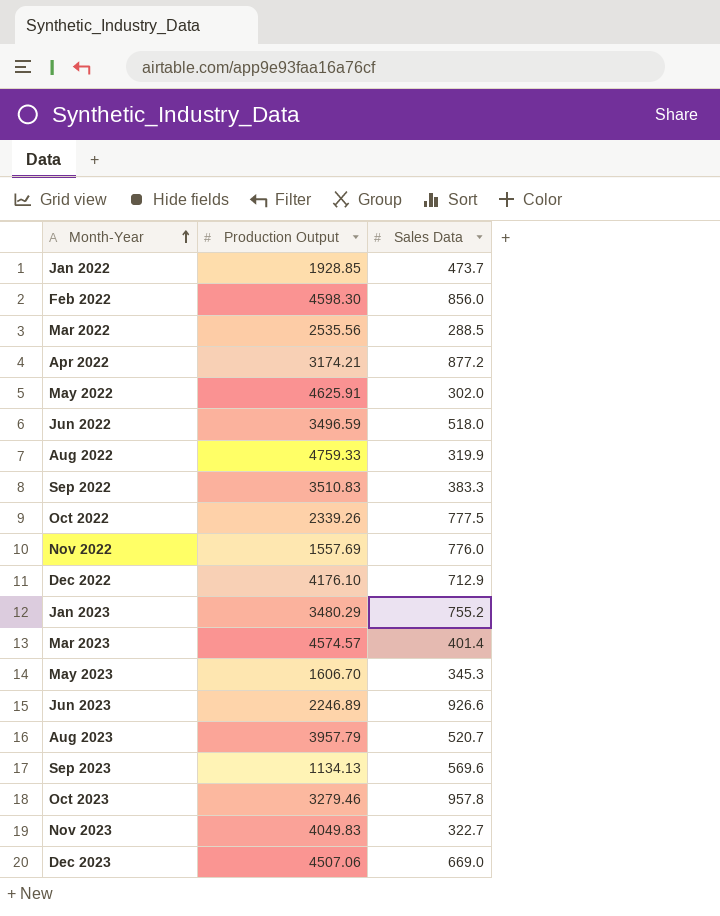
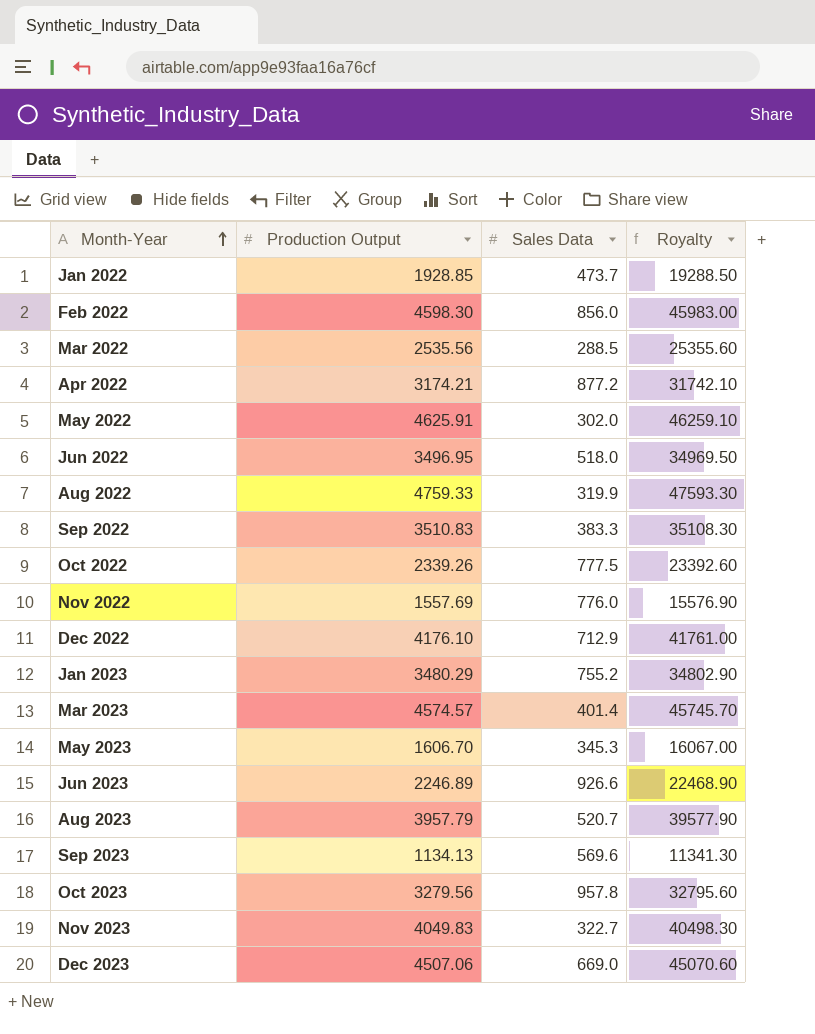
column Royalty | formula: none -> [Production Output] * 10
Jun 2022 | Production Output: 3496.59 -> 3496.95
Oct 2023 | Production Output: 3279.46 -> 3279.56

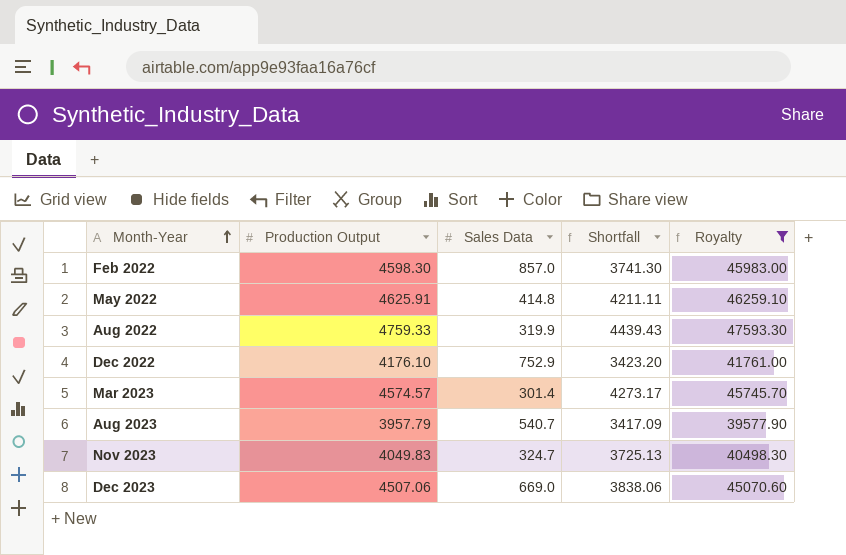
filter: none -> Royalty >= 39577.90
column Shortfall | formula: none -> [Production Output] - [Sales Data]
Feb 2022 | Sales Data: 856.0 -> 857.0
May 2022 | Sales Data: 302.0 -> 414.8
Dec 2022 | Sales Data: 712.9 -> 752.9
Mar 2023 | Sales Data: 401.4 -> 301.4
Aug 2023 | Sales Data: 520.7 -> 540.7
Nov 2023 | Sales Data: 322.7 -> 324.7

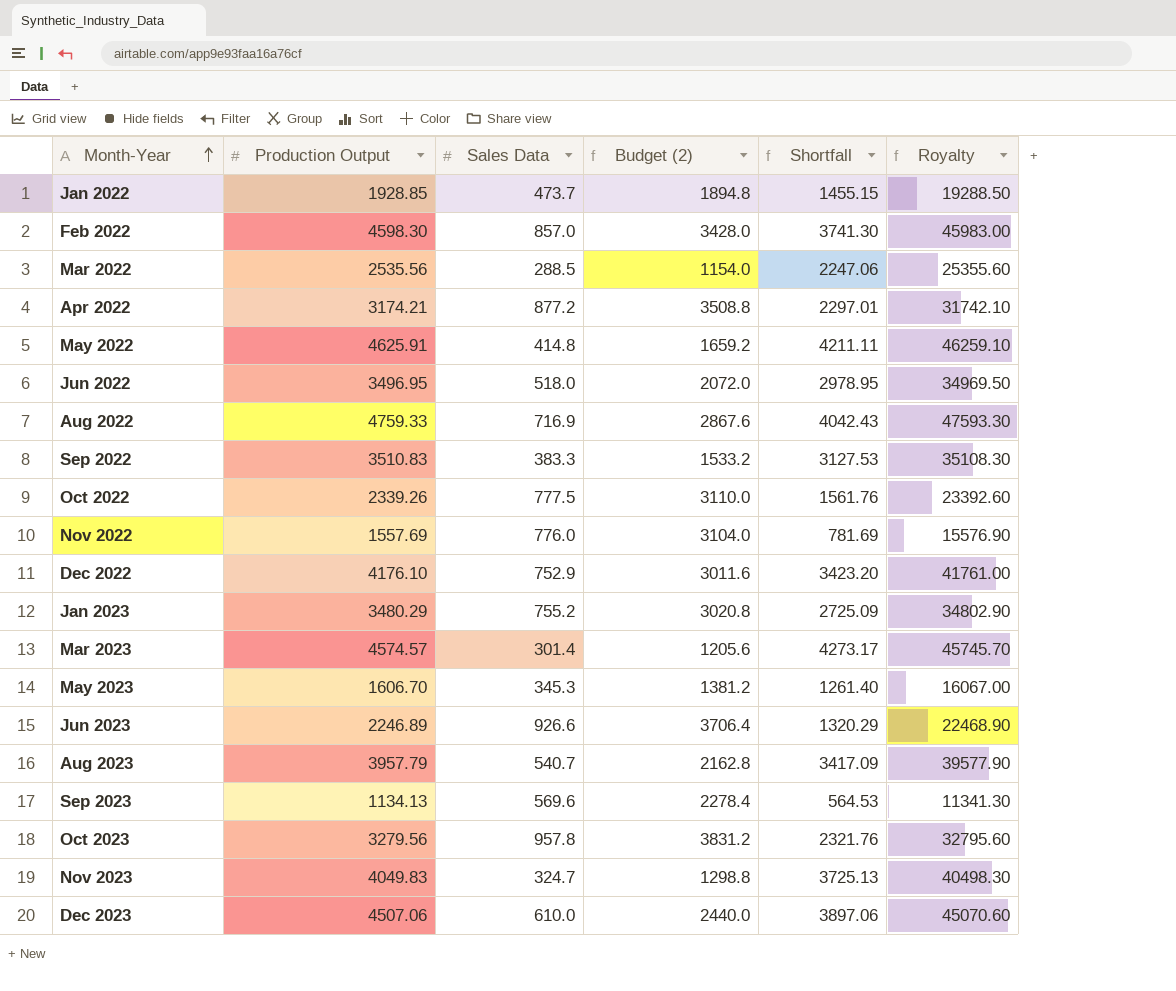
filter: Royalty >= 39577.90 -> none
column Budget (2) | formula: none -> [Sales Data] * 4
Aug 2022 | Sales Data: 319.9 -> 716.9
Aug 2022 | Shortfall: 4439.43 -> 4042.43
Dec 2023 | Sales Data: 669.0 -> 610.0
Dec 2023 | Shortfall: 3838.06 -> 3897.06

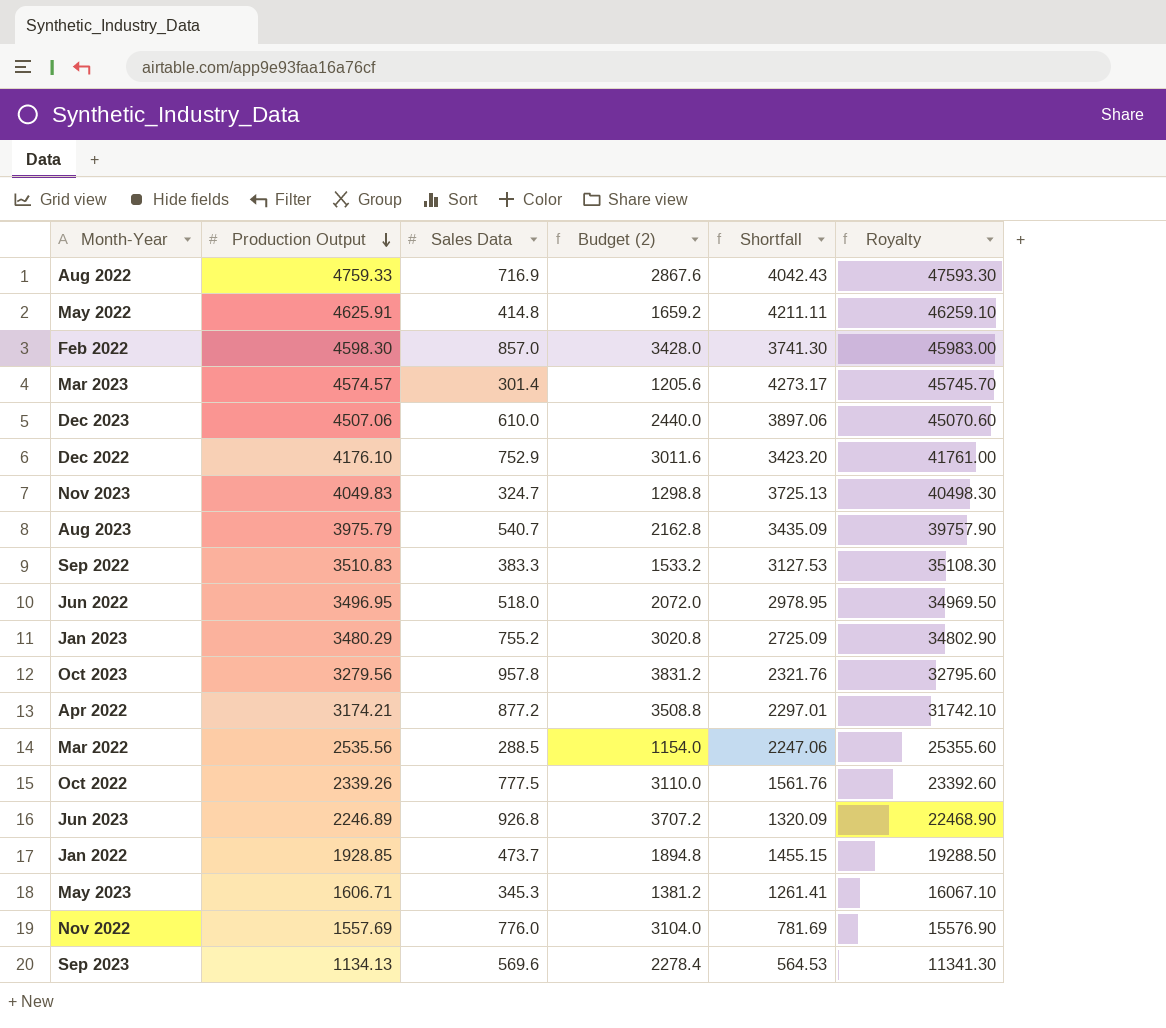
row order: Month-Year ascending -> Production Output descending
Aug 2023 | Production Output: 3957.79 -> 3975.79
Aug 2023 | Shortfall: 3417.09 -> 3435.09
Aug 2023 | Royalty: 39577.90 -> 39757.90
Jun 2023 | Sales Data: 926.6 -> 926.8
Jun 2023 | Budget (2): 3706.4 -> 3707.2
Jun 2023 | Shortfall: 1320.29 -> 1320.09
May 2023 | Production Output: 1606.70 -> 1606.71
May 2023 | Shortfall: 1261.40 -> 1261.41
May 2023 | Royalty: 16067.00 -> 16067.10

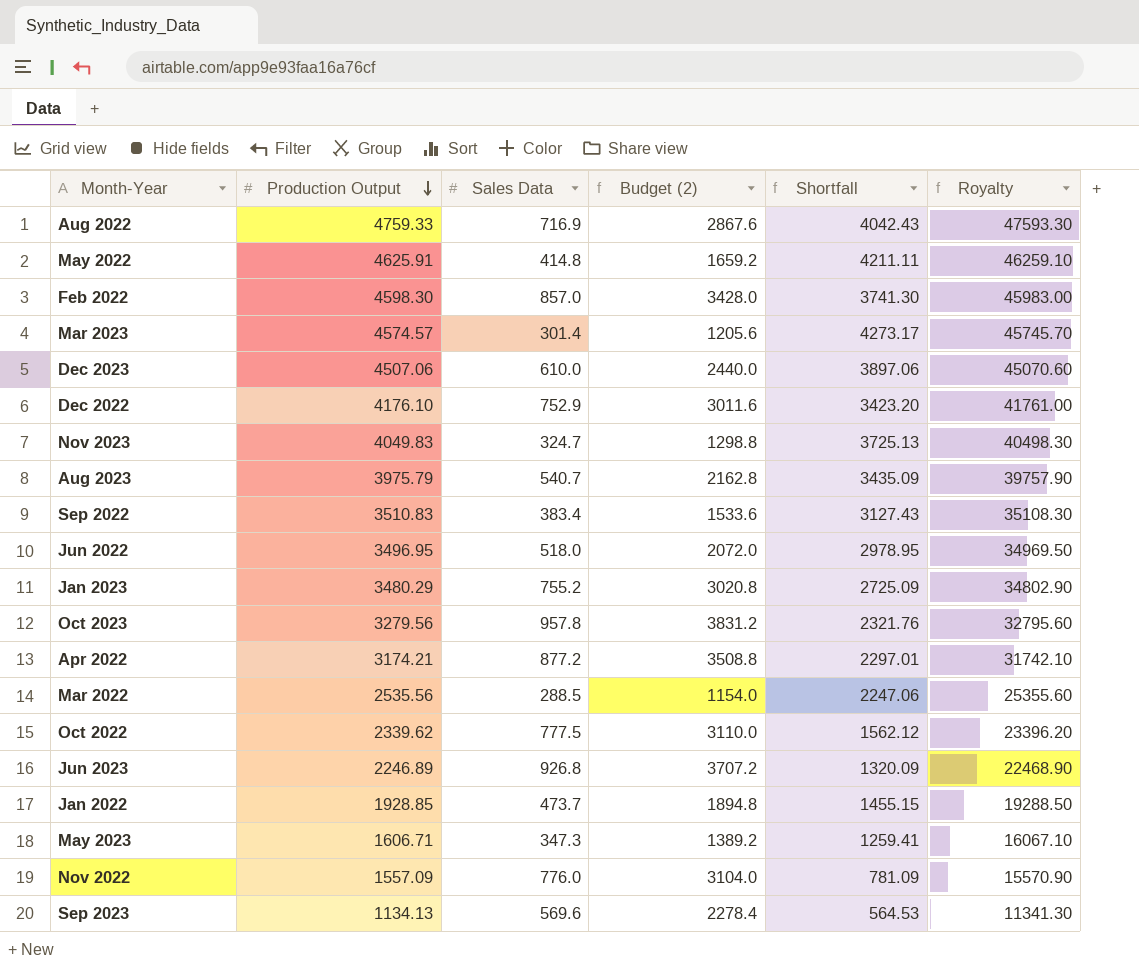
Sep 2022 | Sales Data: 383.3 -> 383.4
Sep 2022 | Budget (2): 1533.2 -> 1533.6
Sep 2022 | Shortfall: 3127.53 -> 3127.43
Oct 2022 | Production Output: 2339.26 -> 2339.62
Oct 2022 | Shortfall: 1561.76 -> 1562.12
Oct 2022 | Royalty: 23392.60 -> 23396.20
May 2023 | Sales Data: 345.3 -> 347.3
May 2023 | Budget (2): 1381.2 -> 1389.2
May 2023 | Shortfall: 1261.41 -> 1259.41
Nov 2022 | Production Output: 1557.69 -> 1557.09
Nov 2022 | Shortfall: 781.69 -> 781.09
Nov 2022 | Royalty: 15576.90 -> 15570.90

